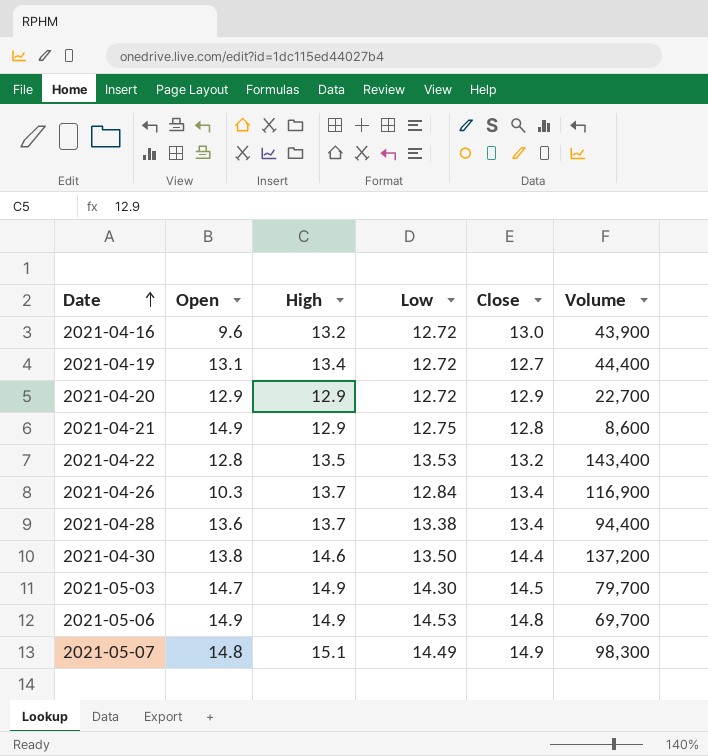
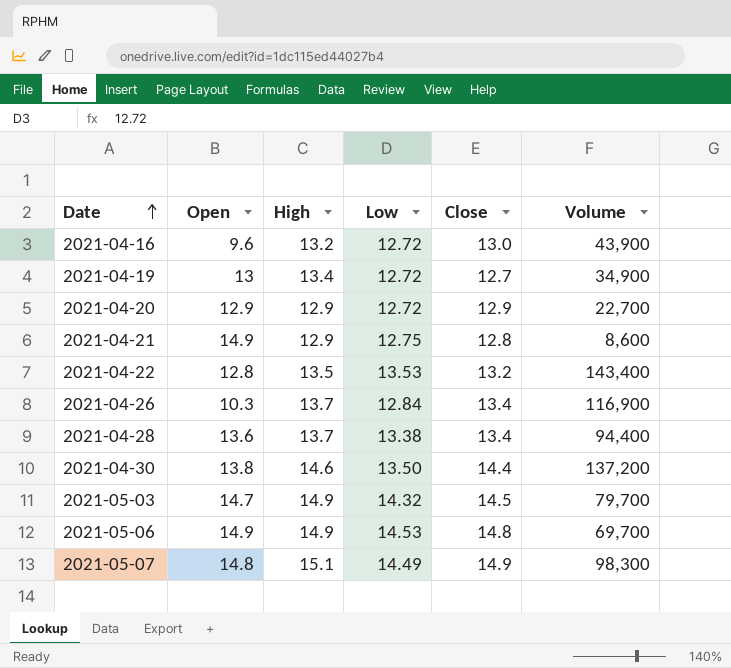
2021-04-19 | Open: 13.1 -> 13
2021-04-19 | Volume: 44,400 -> 34,900
2021-05-03 | Low: 14.30 -> 14.32

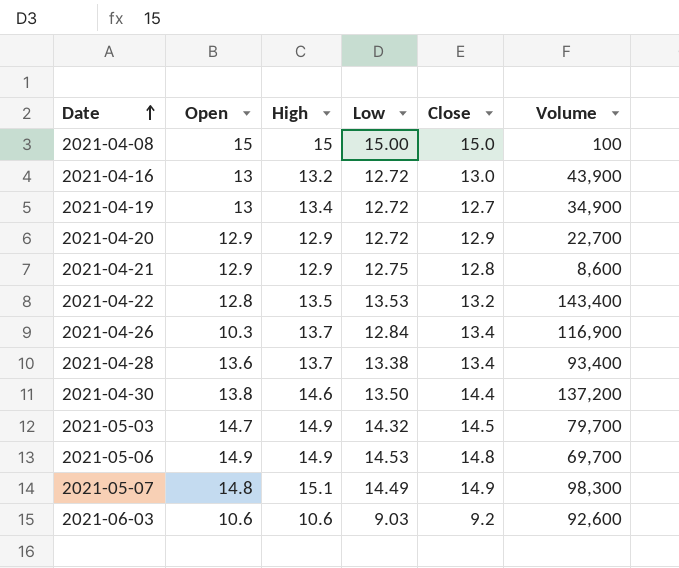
row 2021-04-08: none -> 15 | 15 | 15.00 | 15.0 | 100
2021-04-16 | Open: 9.6 -> 13
2021-04-21 | Open: 14.9 -> 12.9
2021-04-28 | Volume: 94,400 -> 93,400
row 2021-06-03: none -> 10.6 | 10.6 | 9.03 | 9.2 | 92,600

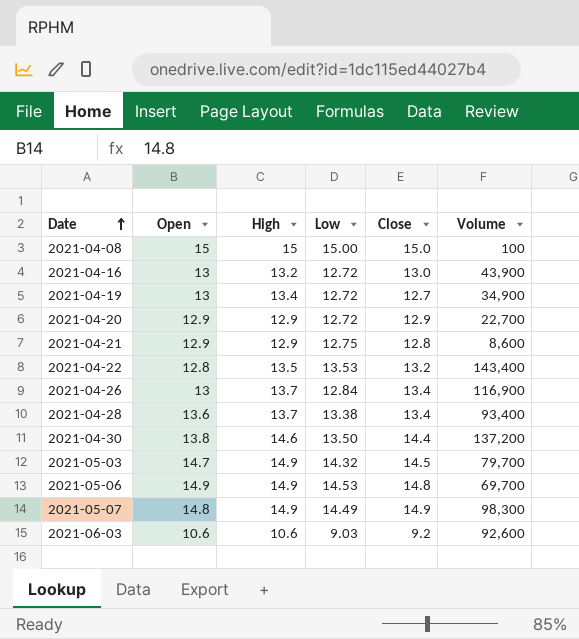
2021-04-26 | Open: 10.3 -> 13
2021-05-07 | High: 15.1 -> 14.9

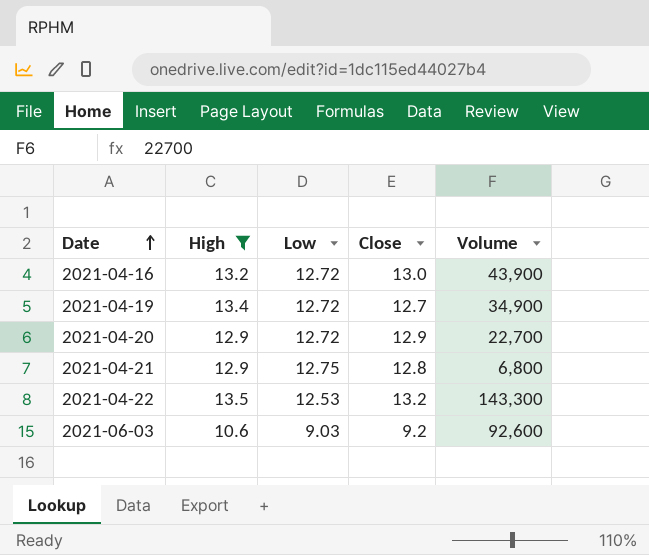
filter: none -> High <= 13.5
column Open | position: 2 -> none
2021-04-21 | Volume: 8,600 -> 6,800
2021-04-22 | Low: 13.53 -> 12.53
2021-04-22 | Volume: 143,400 -> 143,300

